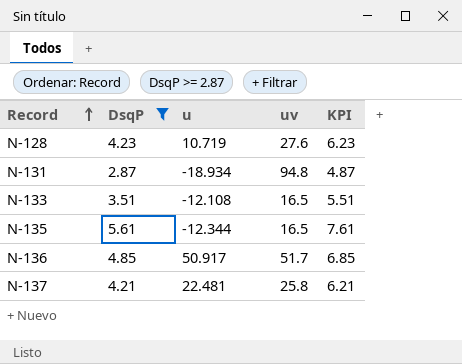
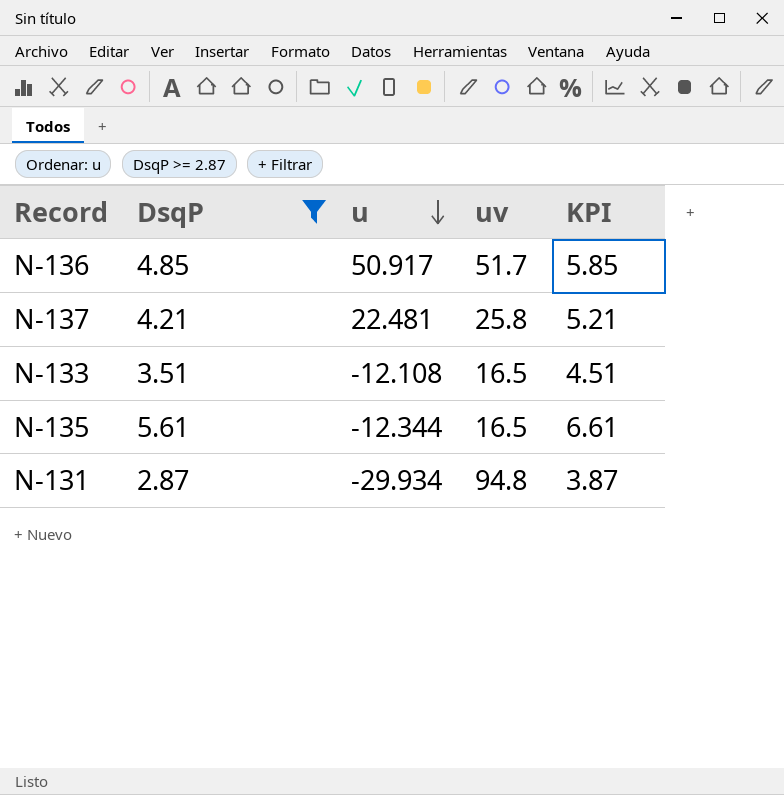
row order: Record ascending -> u descending
column KPI | formula: [DsqP] + 2 -> [DsqP] + 1
row N-128: 4.23 | 10.719 | 27.6 | 6.23 -> none
N-131 | u: -18.934 -> -29.934

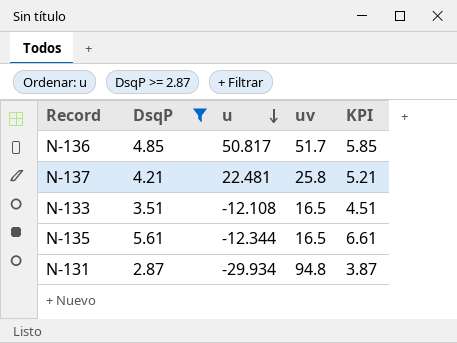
N-136 | u: 50.917 -> 50.817

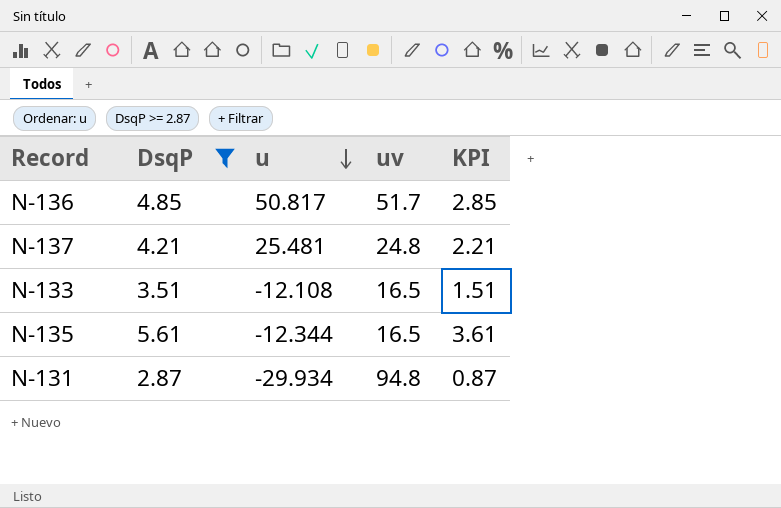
column KPI | formula: [DsqP] + 1 -> [DsqP] - 2
N-137 | u: 22.481 -> 25.481
N-137 | uv: 25.8 -> 24.8

